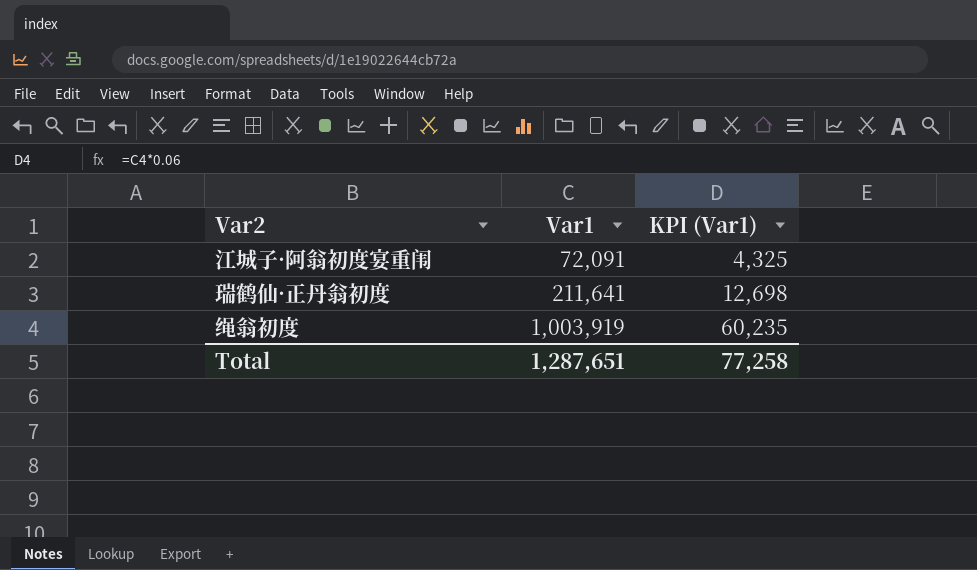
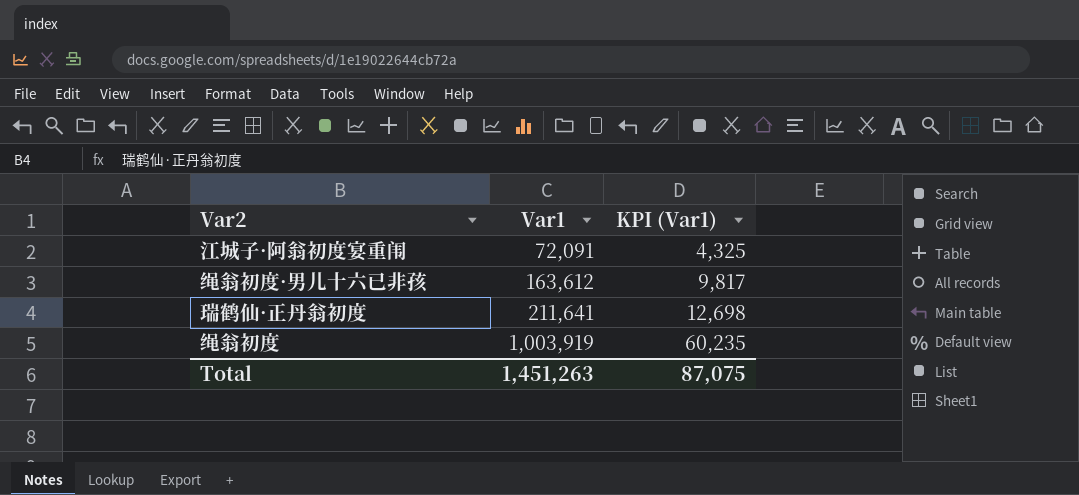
row 绳翁初度·男儿十六已非孩: none -> 163,612 | 9,817
Total | Var1: 1,287,651 -> 1,451,263
Total | KPI (Var1): 77,258 -> 87,075

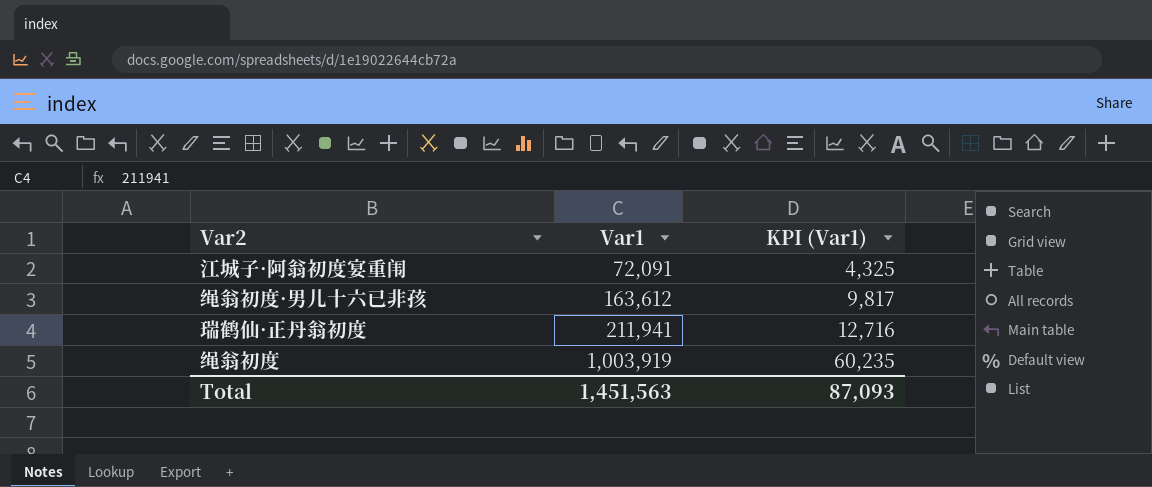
瑞鹤仙·正丹翁初度 | Var1: 211,641 -> 211,941
瑞鹤仙·正丹翁初度 | KPI (Var1): 12,698 -> 12,716
Total | Var1: 1,451,263 -> 1,451,563
Total | KPI (Var1): 87,075 -> 87,093

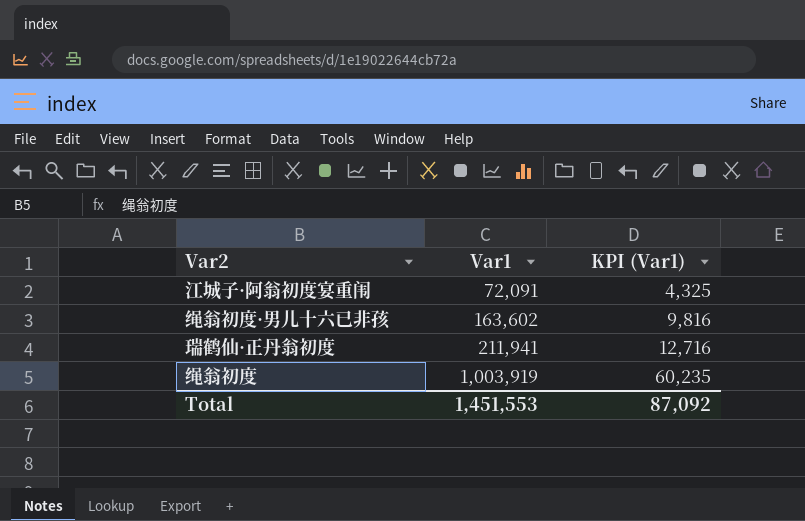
绳翁初度·男儿十六已非孩 | Var1: 163,612 -> 163,602
绳翁初度·男儿十六已非孩 | KPI (Var1): 9,817 -> 9,816
Total | Var1: 1,451,563 -> 1,451,553
Total | KPI (Var1): 87,093 -> 87,092

